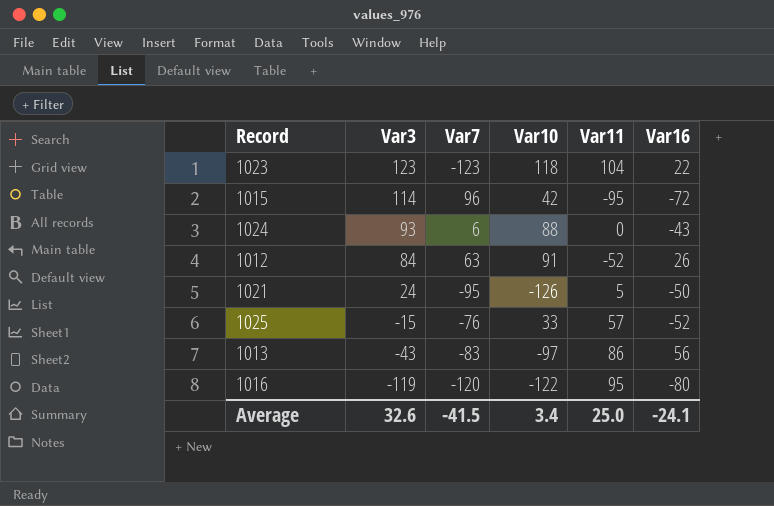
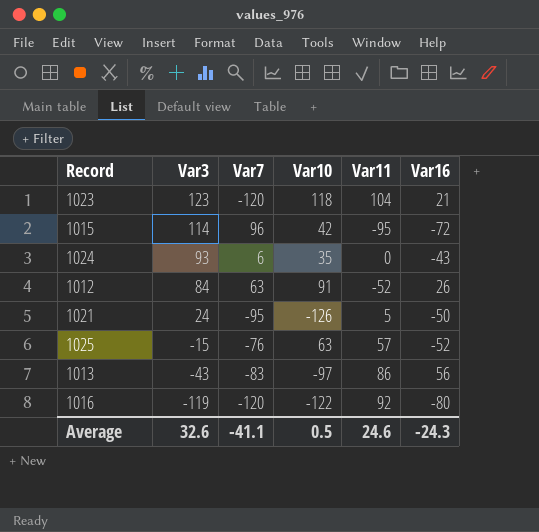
1023 | Var7: -123 -> -120
1023 | Var16: 22 -> 21
1024 | Var10: 88 -> 35
1025 | Var10: 33 -> 63
1016 | Var11: 95 -> 92
Average | Var7: -41.5 -> -41.1
Average | Var10: 3.4 -> 0.5
Average | Var11: 25.0 -> 24.6
Average | Var16: -24.1 -> -24.3

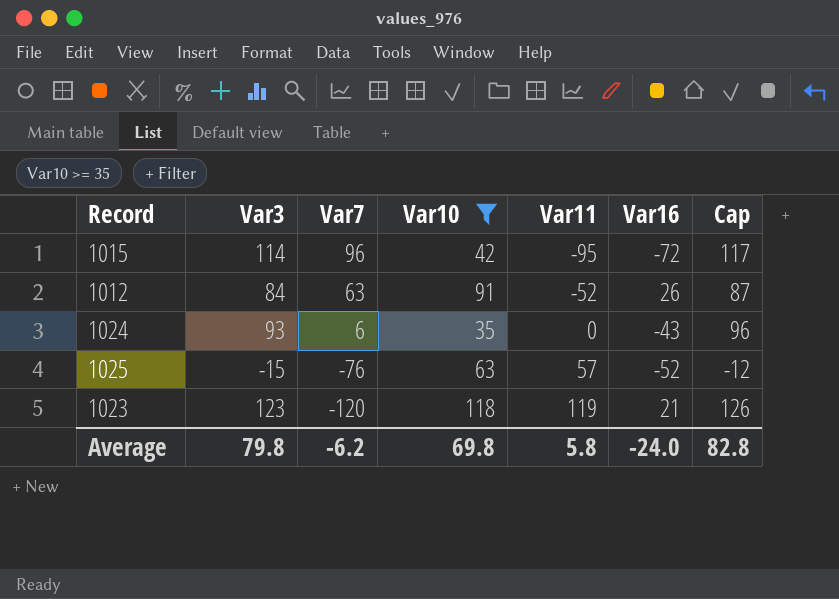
filter: none -> Var10 >= 35
row order: Var3 descending -> Var7 descending
column Cap | formula: none -> [Var3] + 3
1023 | Var11: 104 -> 119
Average | Var3: 32.6 -> 79.8
Average | Var7: -41.1 -> -6.2
Average | Var10: 0.5 -> 69.8
Average | Var11: 24.6 -> 5.8
Average | Var16: -24.3 -> -24.0

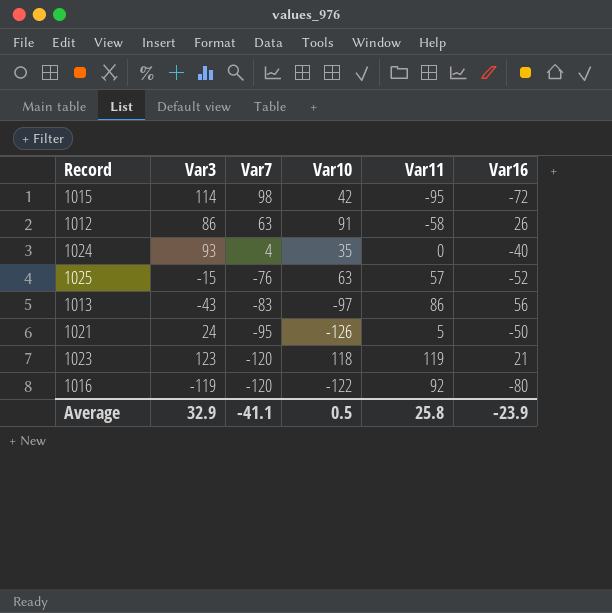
filter: Var10 >= 35 -> none
column Cap | formula: [Var3] + 3 -> none
1015 | Var7: 96 -> 98
1012 | Var3: 84 -> 86
1012 | Var11: -52 -> -58
1024 | Var7: 6 -> 4
1024 | Var16: -43 -> -40
Average | Var3: 79.8 -> 32.9
Average | Var7: -6.2 -> -41.1
Average | Var10: 69.8 -> 0.5
Average | Var11: 5.8 -> 25.8
Average | Var16: -24.0 -> -23.9

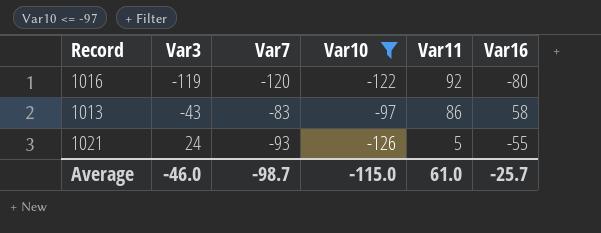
filter: none -> Var10 <= -97
row order: Var7 descending -> Var3 ascending
1013 | Var16: 56 -> 58
1021 | Var7: -95 -> -93
1021 | Var16: -50 -> -55
Average | Var3: 32.9 -> -46.0
Average | Var7: -41.1 -> -98.7
Average | Var10: 0.5 -> -115.0
Average | Var11: 25.8 -> 61.0
Average | Var16: -23.9 -> -25.7

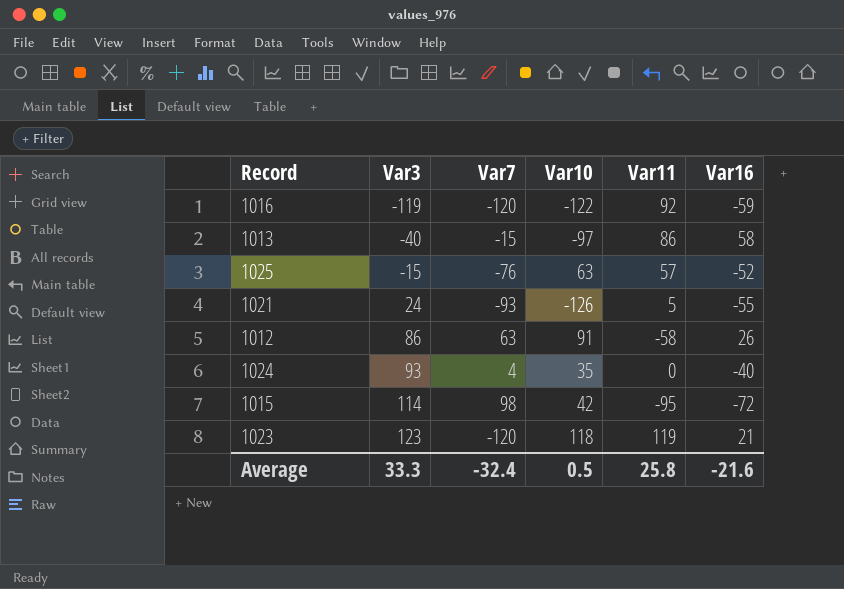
filter: Var10 <= -97 -> none
1016 | Var16: -80 -> -59
1013 | Var3: -43 -> -40
1013 | Var7: -83 -> -15
Average | Var3: -46.0 -> 33.3
Average | Var7: -98.7 -> -32.4
Average | Var10: -115.0 -> 0.5
Average | Var11: 61.0 -> 25.8
Average | Var16: -25.7 -> -21.6

